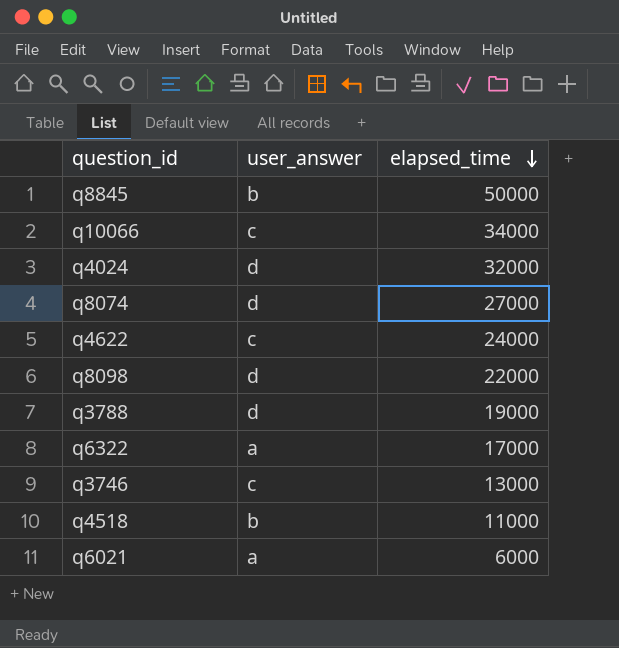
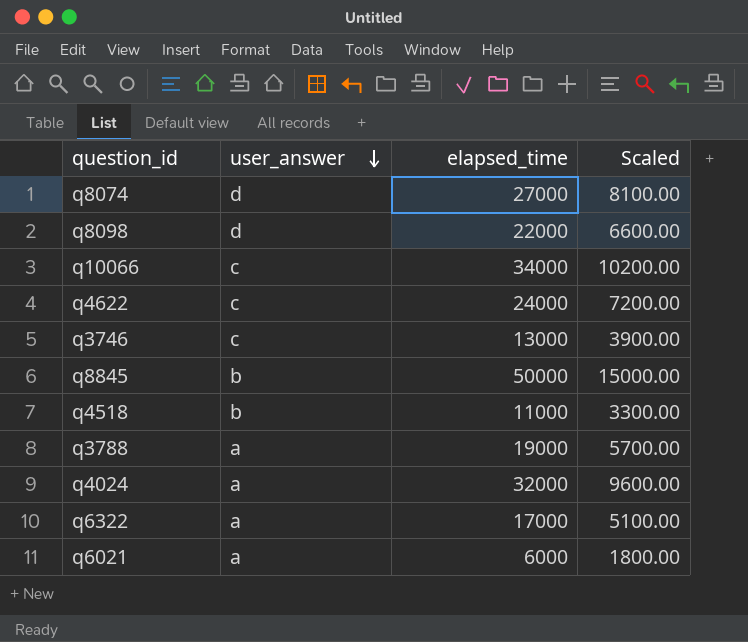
row order: elapsed_time descending -> user_answer descending
column Scaled | formula: none -> [elapsed_time] * 0.3
q3788 | user_answer: d -> a
q4024 | user_answer: d -> a

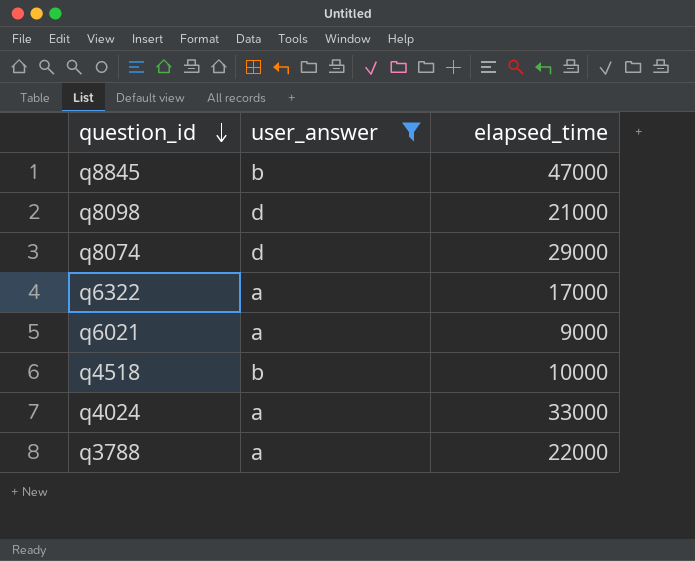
filter: none -> user_answer != c
row order: user_answer descending -> question_id descending
column Scaled | formula: [elapsed_time] * 0.3 -> none
q8845 | elapsed_time: 50000 -> 47000
q8098 | elapsed_time: 22000 -> 21000
q8074 | elapsed_time: 27000 -> 29000
q6021 | elapsed_time: 6000 -> 9000
q4518 | elapsed_time: 11000 -> 10000
q4024 | elapsed_time: 32000 -> 33000
q3788 | elapsed_time: 19000 -> 22000

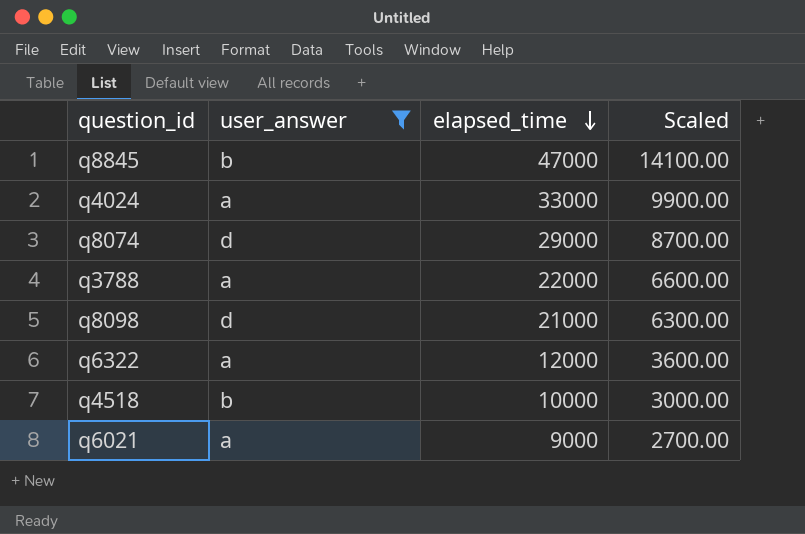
row order: question_id descending -> elapsed_time descending
column Scaled | formula: none -> [elapsed_time] * 0.3
q6322 | elapsed_time: 17000 -> 12000

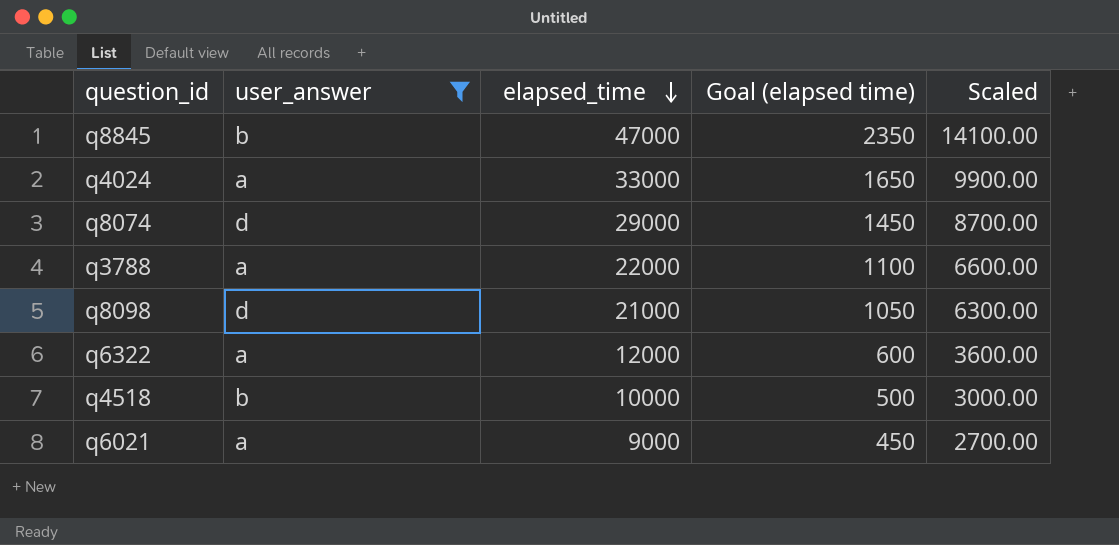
column Goal (elapsed time) | formula: none -> [elapsed_time] * 0.05

